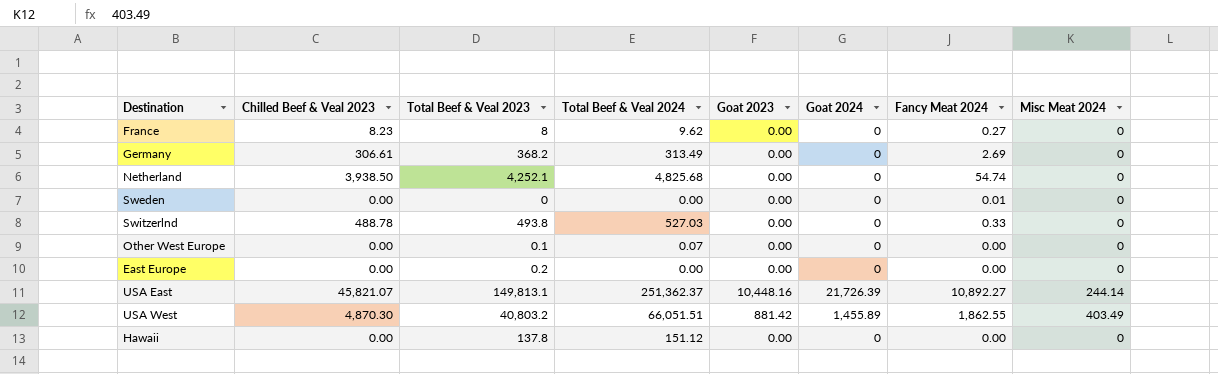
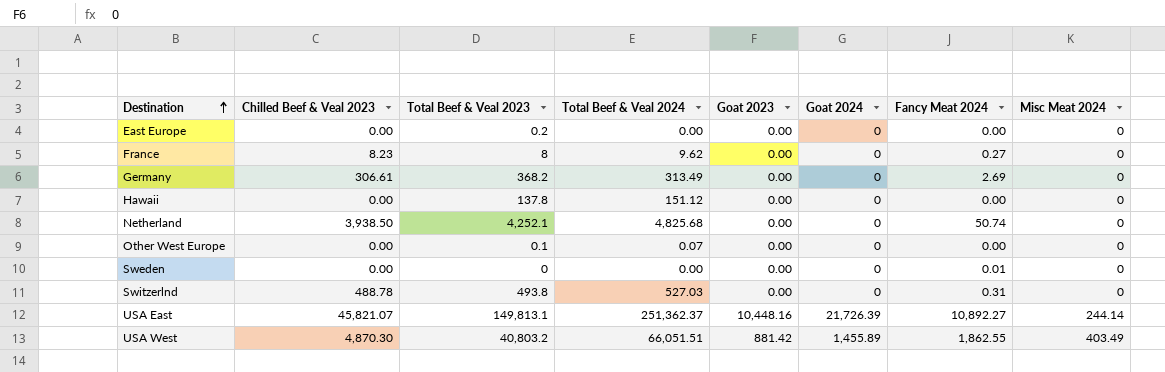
row order: none -> Destination ascending
Netherland | Fancy Meat 2024: 54.74 -> 50.74
Switzerlnd | Fancy Meat 2024: 0.33 -> 0.31

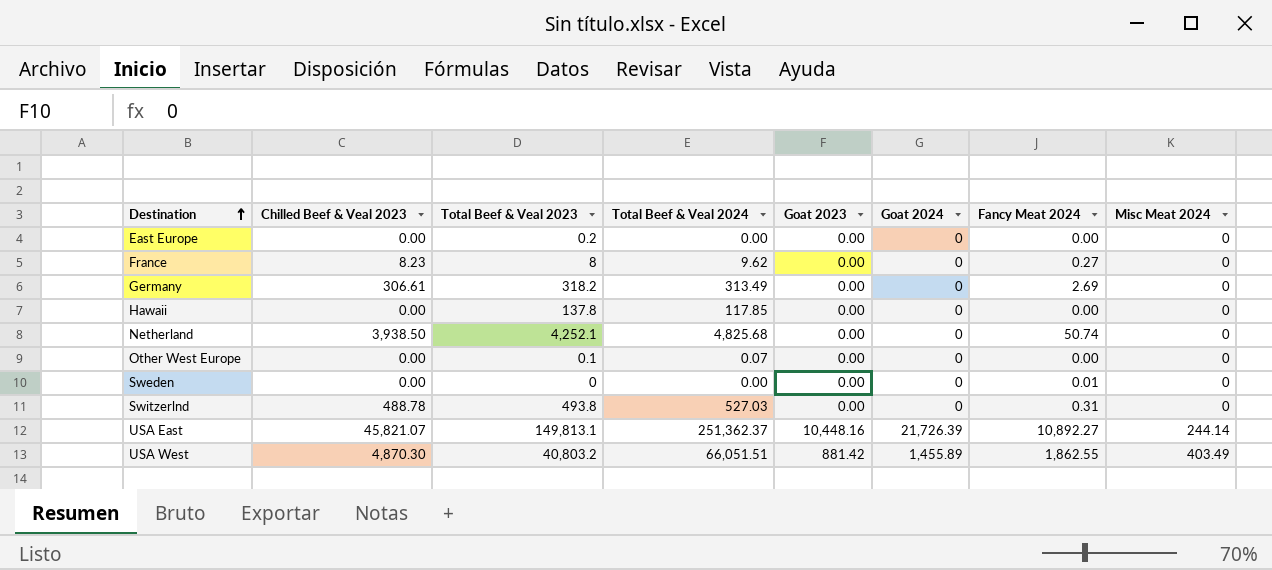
Germany | Total Beef & Veal 2023: 368.2 -> 318.2
Hawaii | Total Beef & Veal 2024: 151.12 -> 117.85

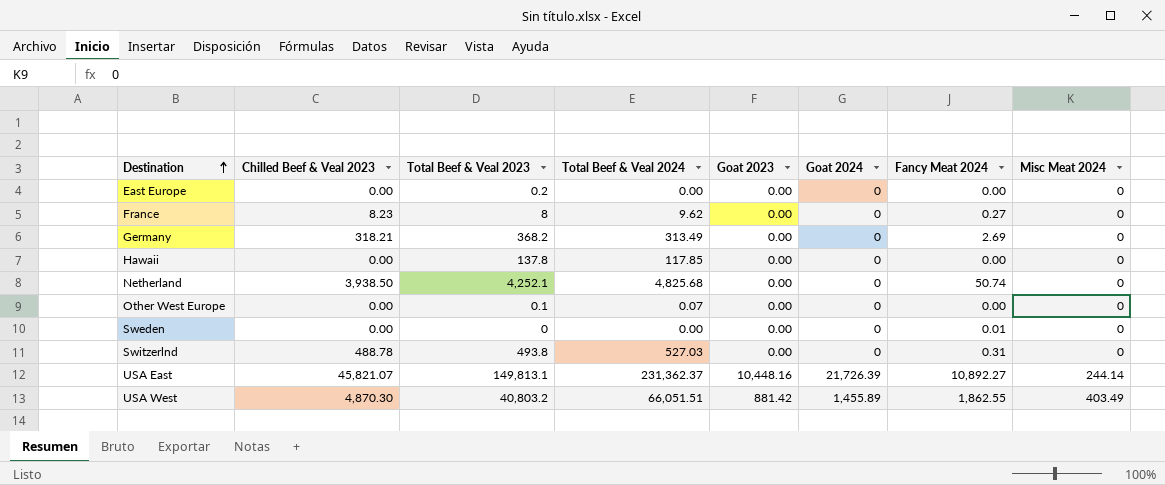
Germany | Chilled Beef & Veal 2023: 306.61 -> 318.21
Germany | Total Beef & Veal 2023: 318.2 -> 368.2
USA East | Total Beef & Veal 2024: 251,362.37 -> 231,362.37

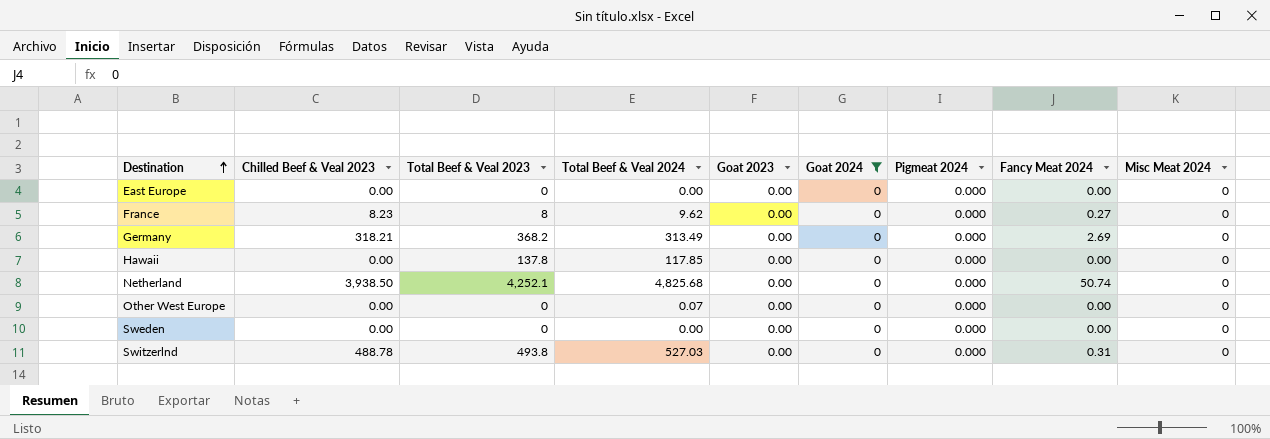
filter: none -> Goat 2024 = 0
column Pigmeat 2024 | position: none -> 7
East Europe | Total Beef & Veal 2023: 0.2 -> 0
Other West Europe | Total Beef & Veal 2023: 0.1 -> 0
Sweden | Fancy Meat 2024: 0.01 -> 0.00

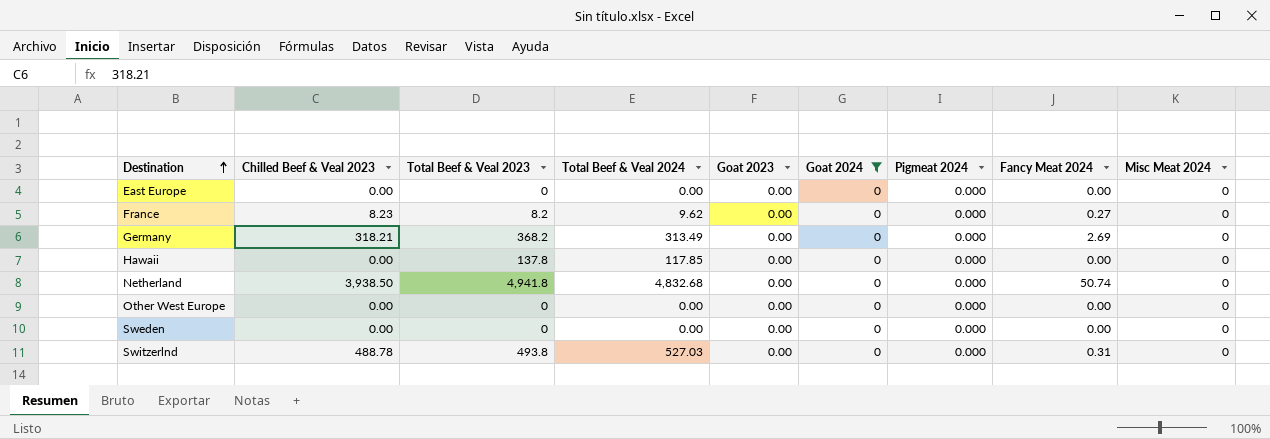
France | Total Beef & Veal 2023: 8 -> 8.2
Netherland | Total Beef & Veal 2023: 4,252.1 -> 4,941.8
Netherland | Total Beef & Veal 2024: 4,825.68 -> 4,832.68
Other West Europe | Total Beef & Veal 2024: 0.07 -> 0.00

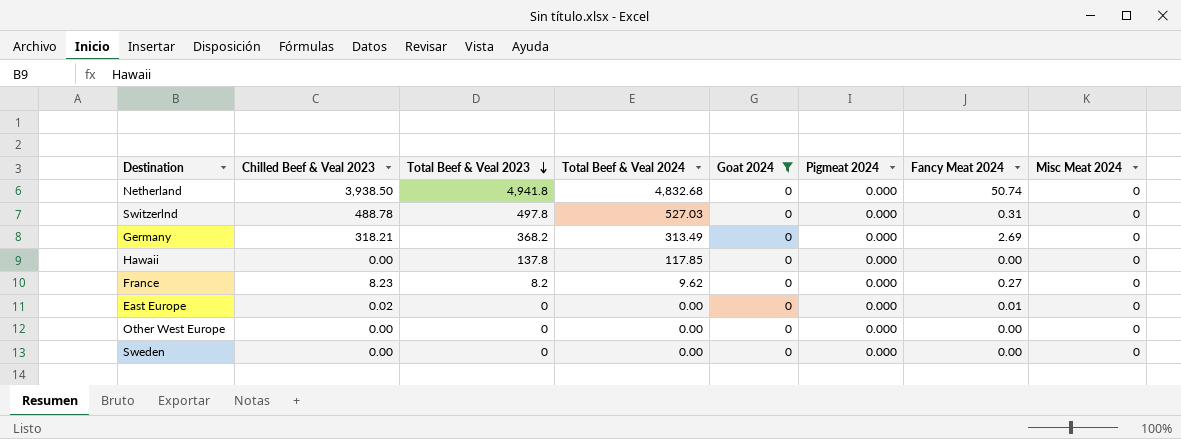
row order: Destination ascending -> Total Beef & Veal 2023 descending
column Goat 2023 | position: 5 -> none
Switzerlnd | Total Beef & Veal 2023: 493.8 -> 497.8
East Europe | Chilled Beef & Veal 2023: 0.00 -> 0.02
East Europe | Fancy Meat 2024: 0.00 -> 0.01

